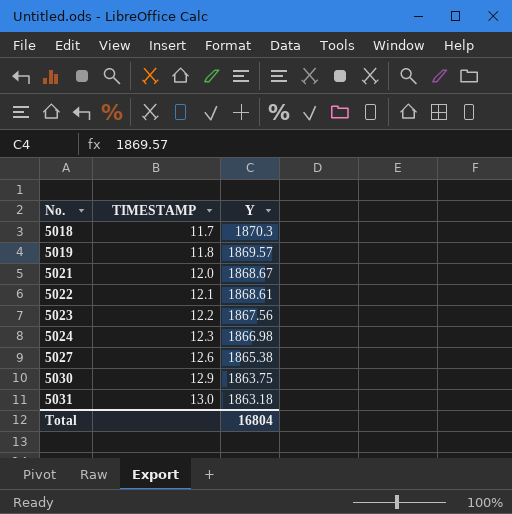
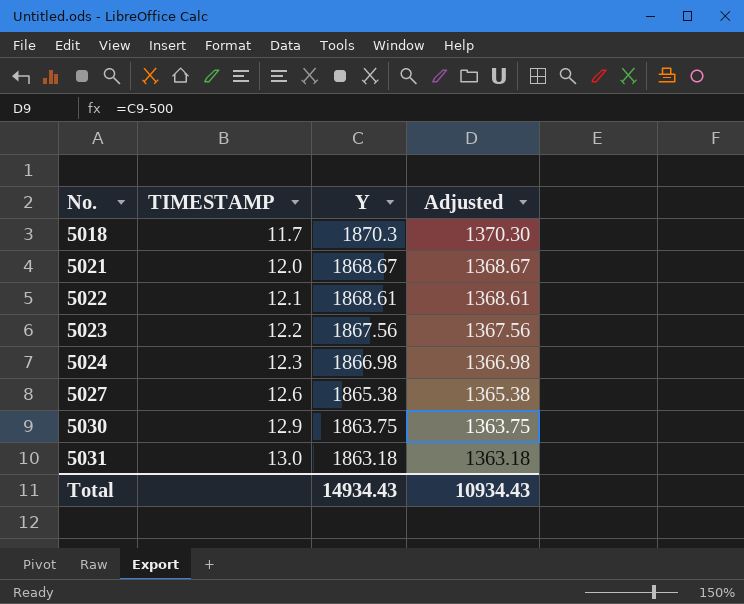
column Adjusted | formula: none -> [Y] - 500
row 5019: 11.8 | 1869.57 -> none
Total | Y: 16804 -> 14934.43

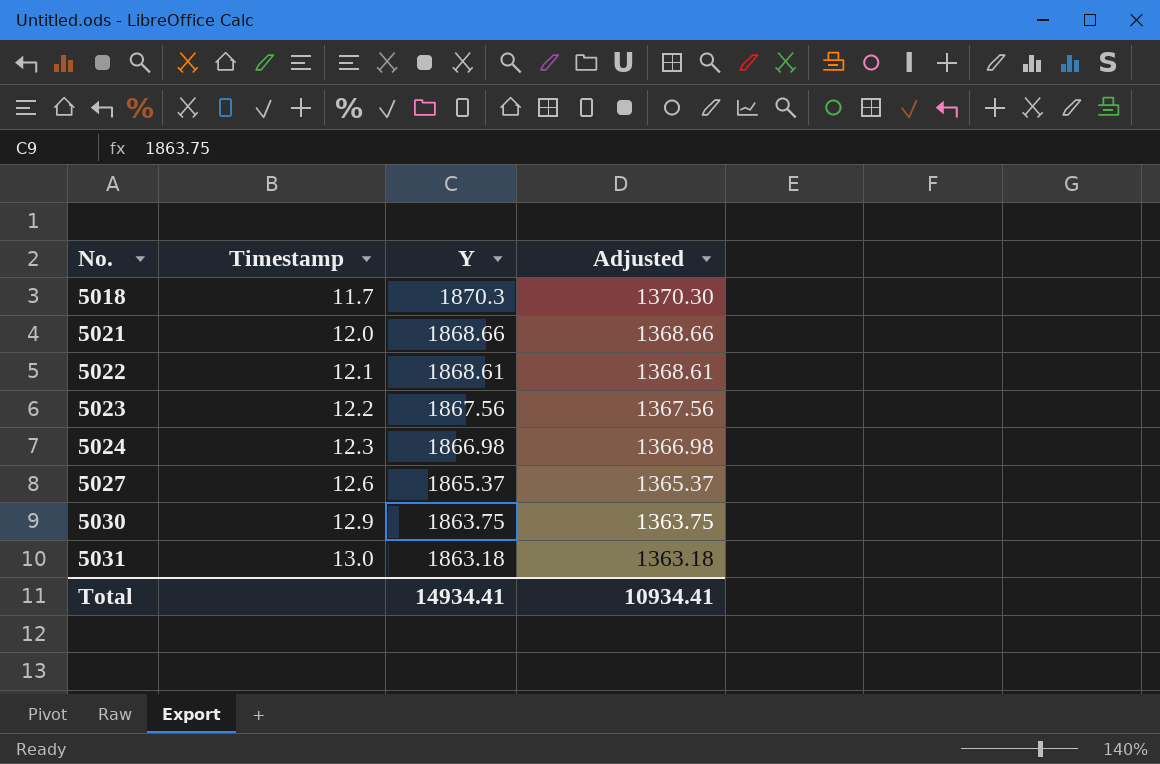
column name: TIMESTAMP -> Timestamp
5021 | Y: 1868.67 -> 1868.66
5021 | Adjusted: 1368.67 -> 1368.66
5027 | Y: 1865.38 -> 1865.37
5027 | Adjusted: 1365.38 -> 1365.37
Total | Y: 14934.43 -> 14934.41
Total | Adjusted: 10934.43 -> 10934.41

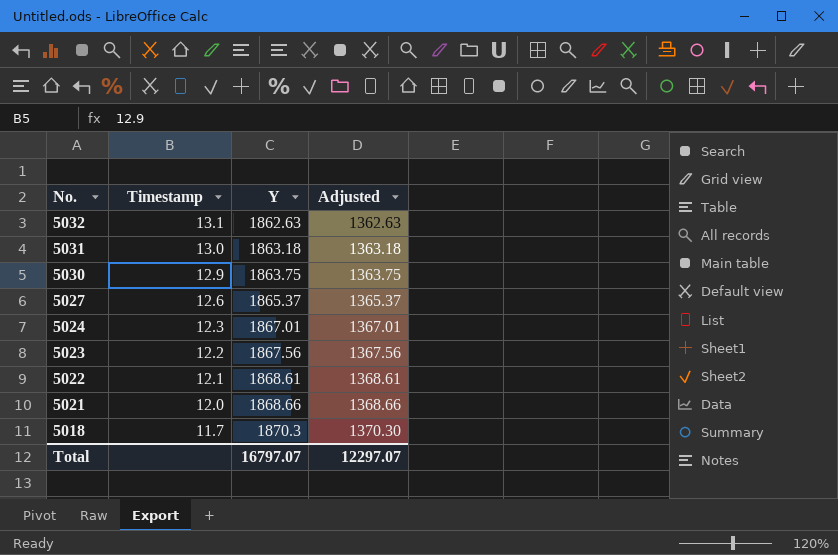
row order: No. ascending -> No. descending
row 5032: none -> 13.1 | 1862.63 | 1362.63
5024 | Y: 1866.98 -> 1867.01
5024 | Adjusted: 1366.98 -> 1367.01
Total | Y: 14934.41 -> 16797.07
Total | Adjusted: 10934.41 -> 12297.07

